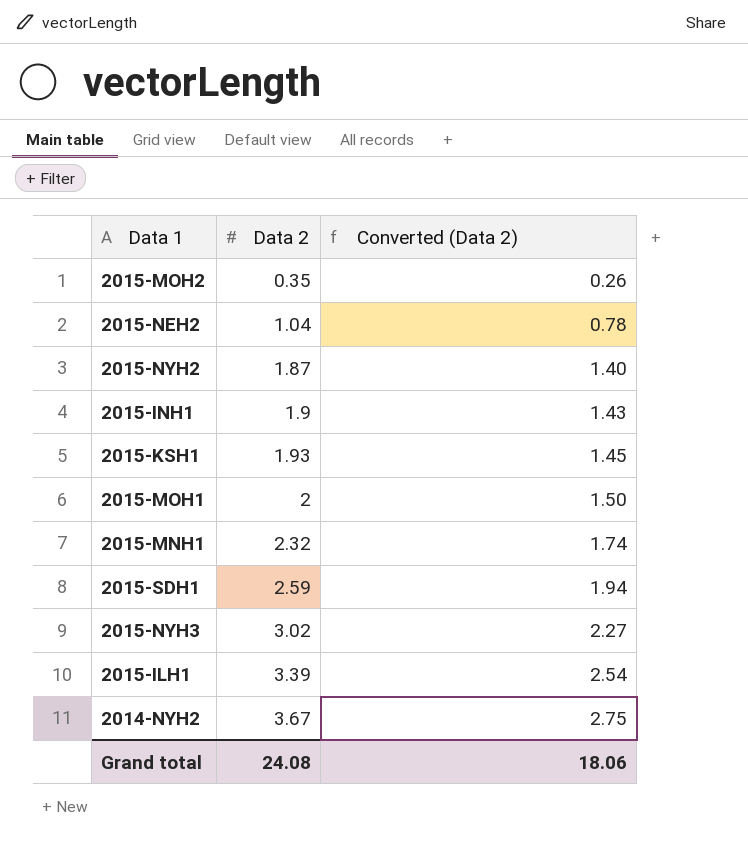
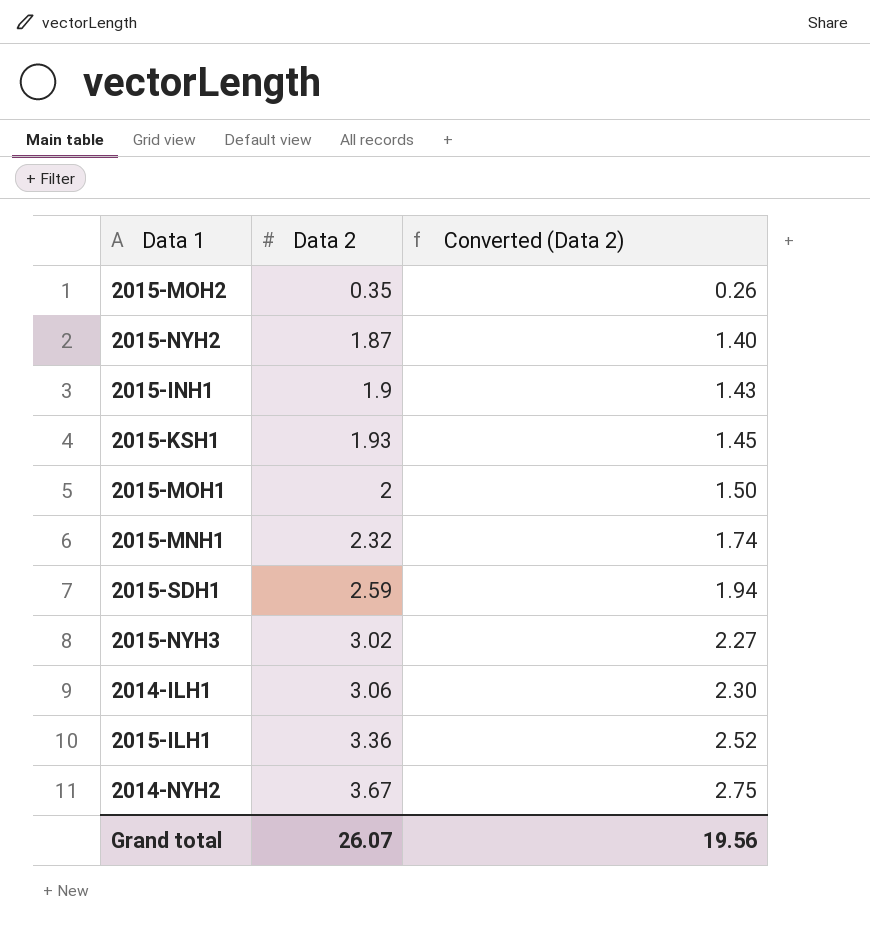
row 2015-NEH2: 1.04 | 0.78 -> none
row 2014-ILH1: none -> 3.06 | 2.30
2015-ILH1 | Data 2: 3.39 -> 3.36
2015-ILH1 | Converted (Data 2): 2.54 -> 2.52
Grand total | Data 2: 24.08 -> 26.07
Grand total | Converted (Data 2): 18.06 -> 19.56

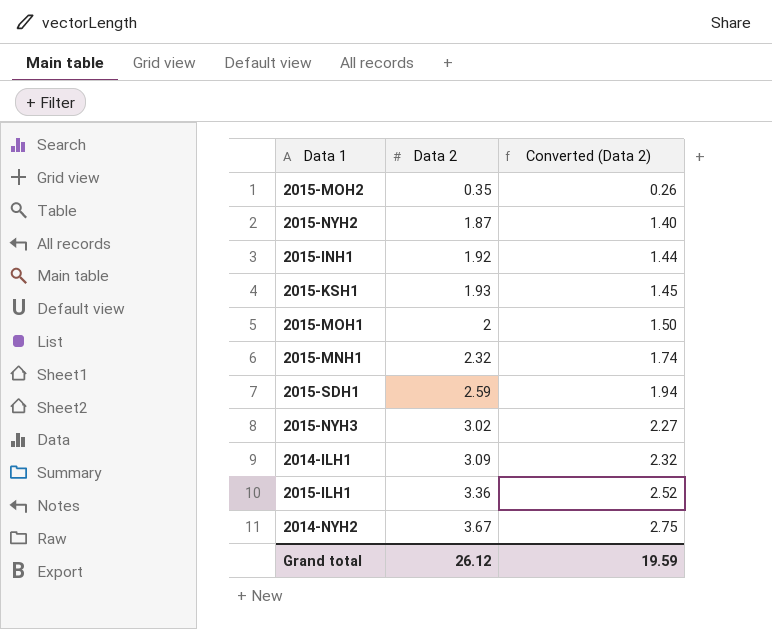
2015-INH1 | Data 2: 1.9 -> 1.92
2015-INH1 | Converted (Data 2): 1.43 -> 1.44
2014-ILH1 | Data 2: 3.06 -> 3.09
2014-ILH1 | Converted (Data 2): 2.30 -> 2.32
Grand total | Data 2: 26.07 -> 26.12
Grand total | Converted (Data 2): 19.56 -> 19.59

